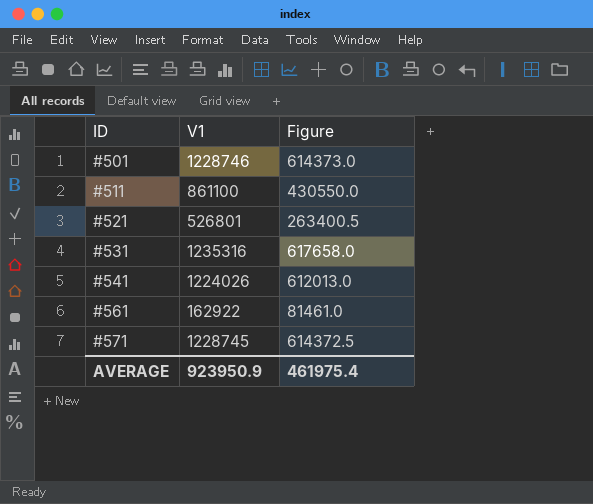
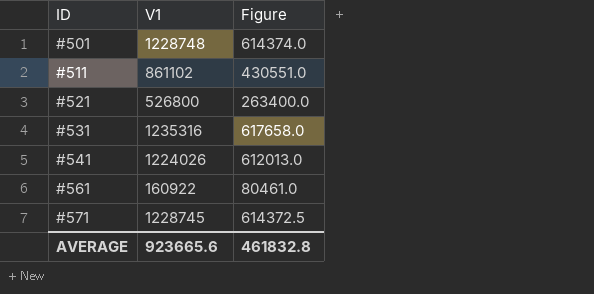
#501 | V1: 1228746 -> 1228748
#501 | Figure: 614373.0 -> 614374.0
#511 | V1: 861100 -> 861102
#511 | Figure: 430550.0 -> 430551.0
#521 | V1: 526801 -> 526800
#521 | Figure: 263400.5 -> 263400.0
#561 | V1: 162922 -> 160922
#561 | Figure: 81461.0 -> 80461.0
AVERAGE | V1: 923950.9 -> 923665.6
AVERAGE | Figure: 461975.4 -> 461832.8

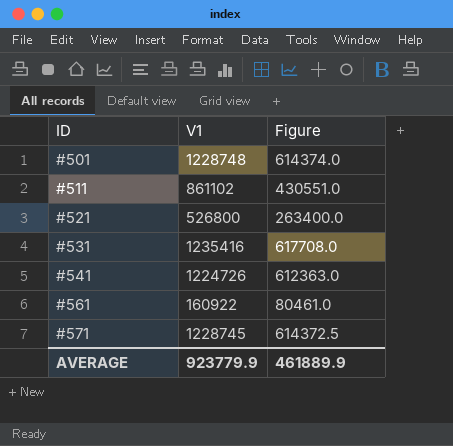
#531 | V1: 1235316 -> 1235416
#531 | Figure: 617658.0 -> 617708.0
#541 | V1: 1224026 -> 1224726
#541 | Figure: 612013.0 -> 612363.0
AVERAGE | V1: 923665.6 -> 923779.9
AVERAGE | Figure: 461832.8 -> 461889.9

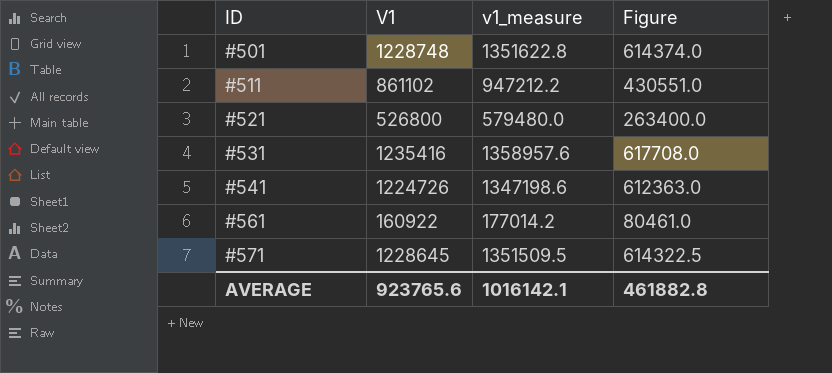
column v1_measure | formula: none -> [V1] * 1.1
#571 | V1: 1228745 -> 1228645
#571 | Figure: 614372.5 -> 614322.5
AVERAGE | V1: 923779.9 -> 923765.6
AVERAGE | Figure: 461889.9 -> 461882.8

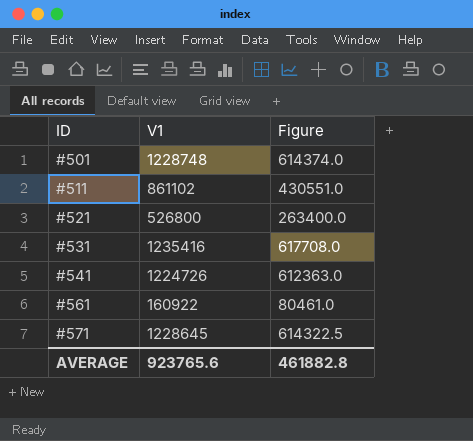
column v1_measure | formula: [V1] * 1.1 -> none

